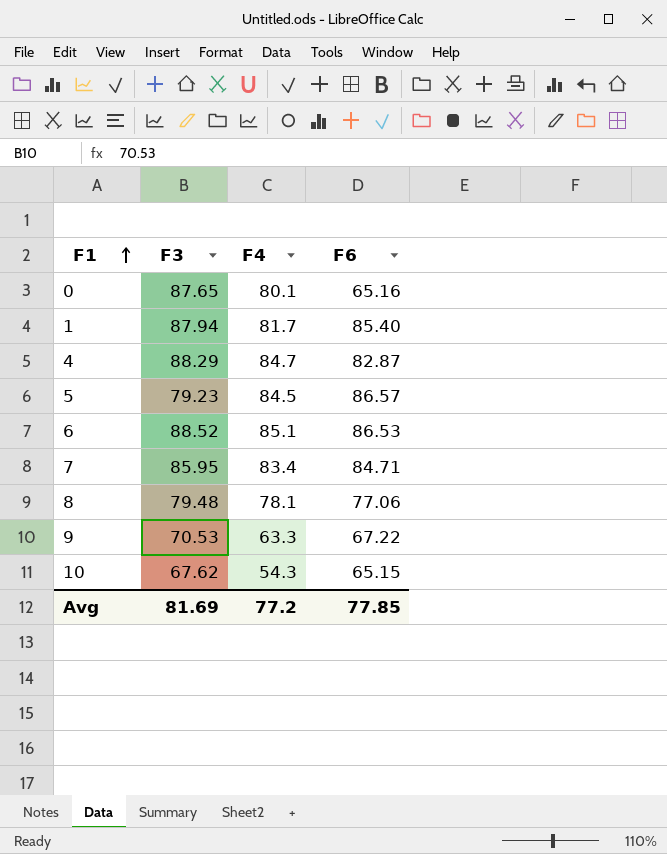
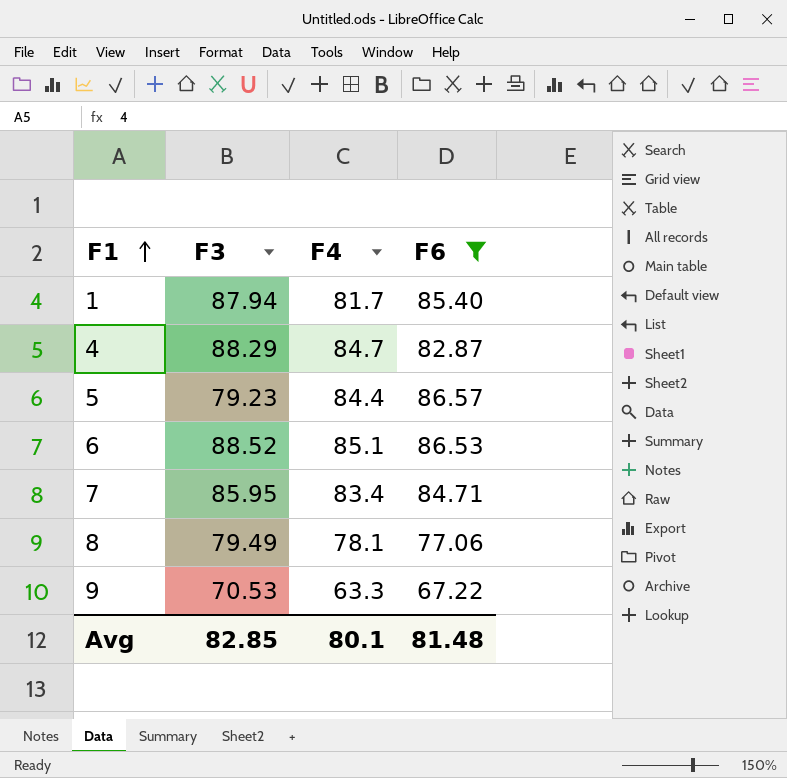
filter: none -> F6 >= 67.22
5 | F4: 84.5 -> 84.4
8 | F3: 79.48 -> 79.49
Avg | F3: 81.69 -> 82.85
Avg | F4: 77.2 -> 80.1
Avg | F6: 77.85 -> 81.48

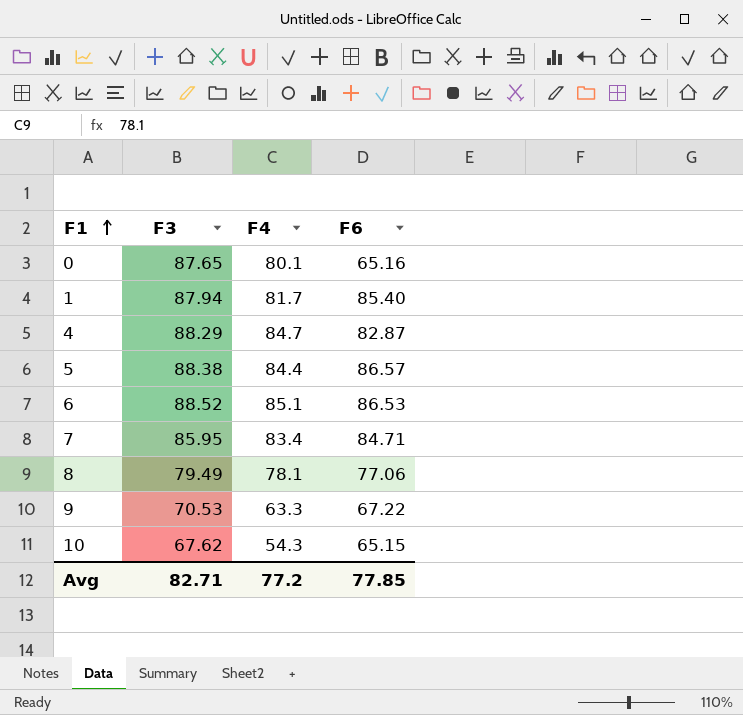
filter: F6 >= 67.22 -> none
5 | F3: 79.23 -> 88.38
Avg | F3: 82.85 -> 82.71
Avg | F4: 80.1 -> 77.2
Avg | F6: 81.48 -> 77.85

